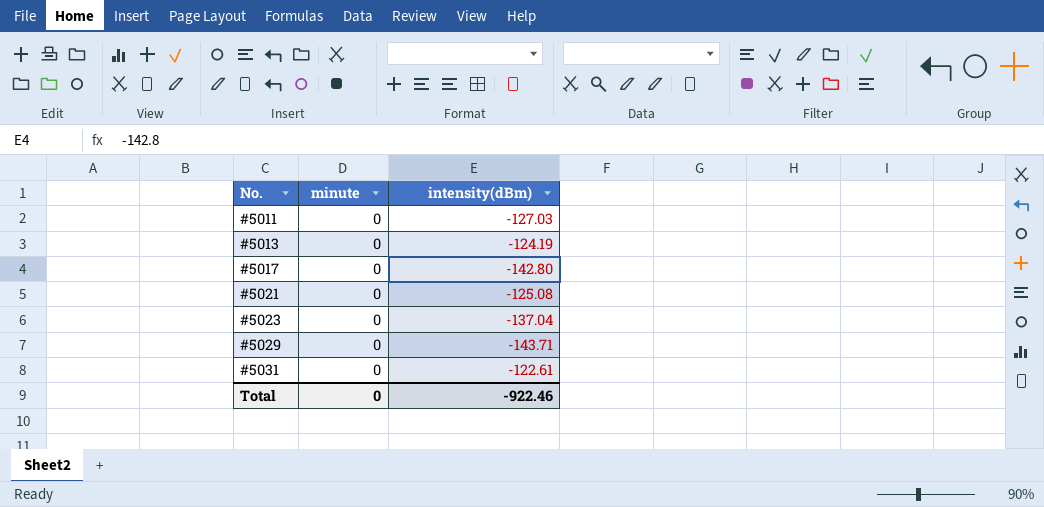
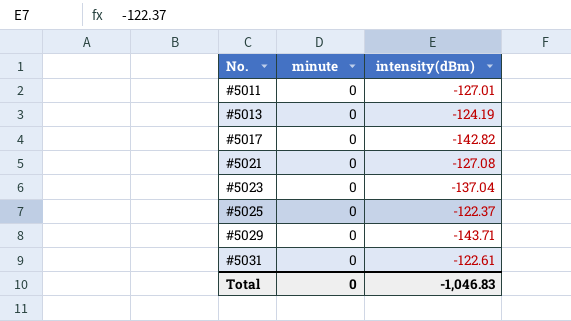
#5011 | intensity(dBm): -127.03 -> -127.01
#5017 | intensity(dBm): -142.80 -> -142.82
#5021 | intensity(dBm): -125.08 -> -127.08
row #5025: none -> 0 | -122.37
Total | intensity(dBm): -922.46 -> -1,046.83

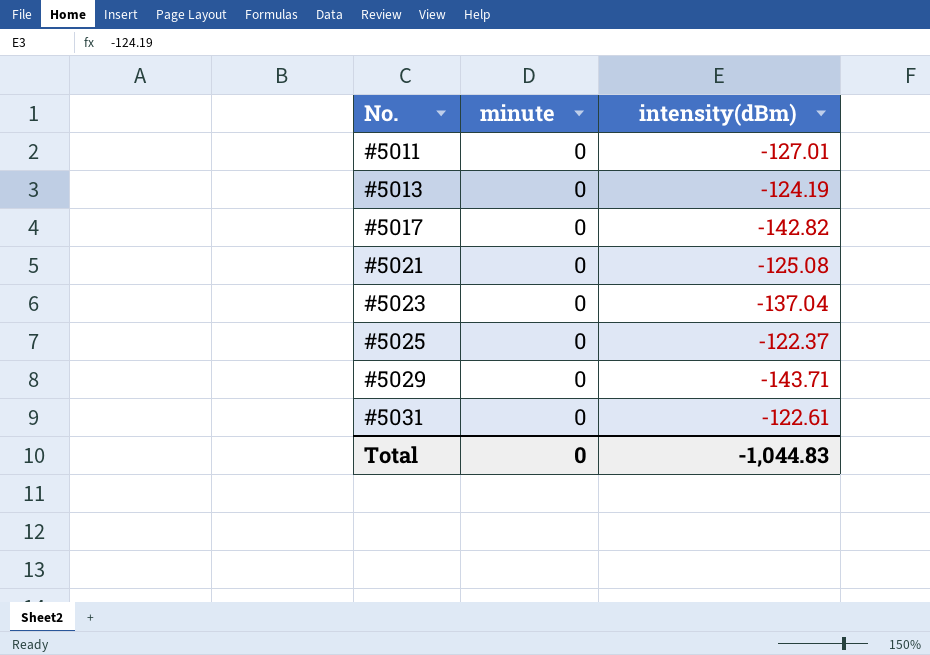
#5021 | intensity(dBm): -127.08 -> -125.08
Total | intensity(dBm): -1,046.83 -> -1,044.83

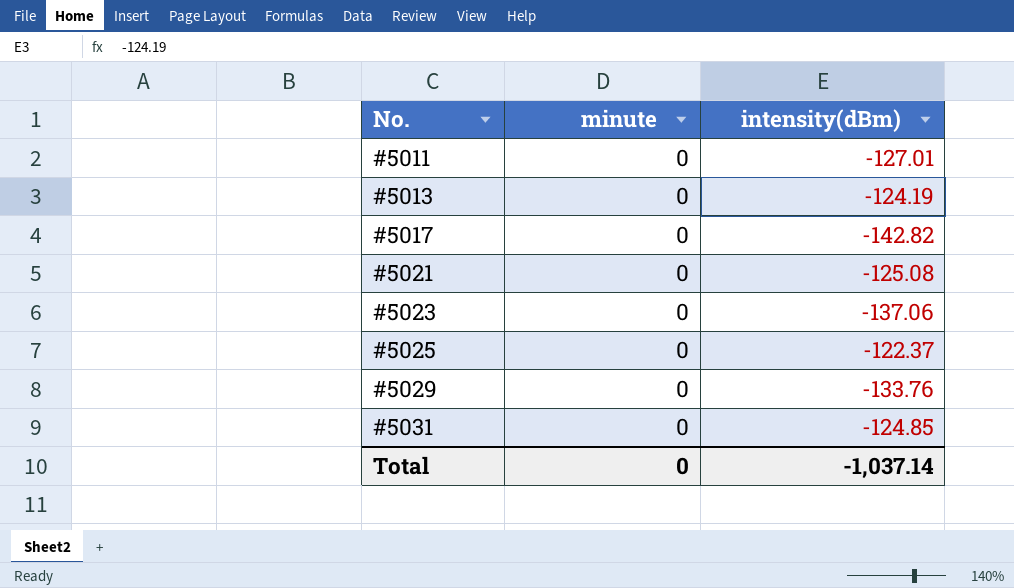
#5023 | intensity(dBm): -137.04 -> -137.06
#5029 | intensity(dBm): -143.71 -> -133.76
#5031 | intensity(dBm): -122.61 -> -124.85
Total | intensity(dBm): -1,044.83 -> -1,037.14

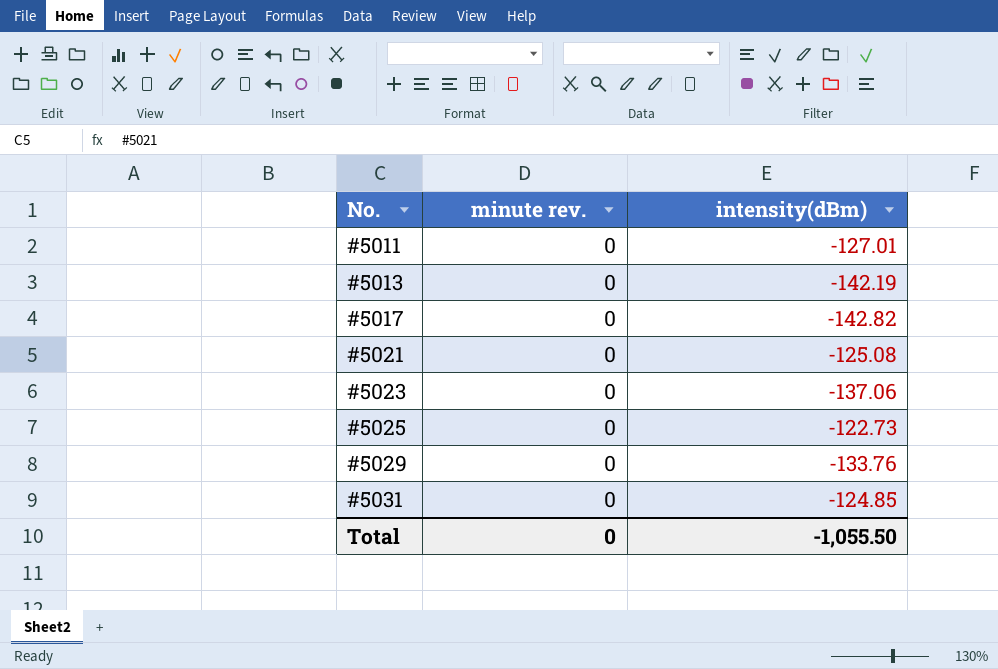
column name: minute -> minute rev.
#5013 | intensity(dBm): -124.19 -> -142.19
#5025 | intensity(dBm): -122.37 -> -122.73
Total | intensity(dBm): -1,037.14 -> -1,055.50

